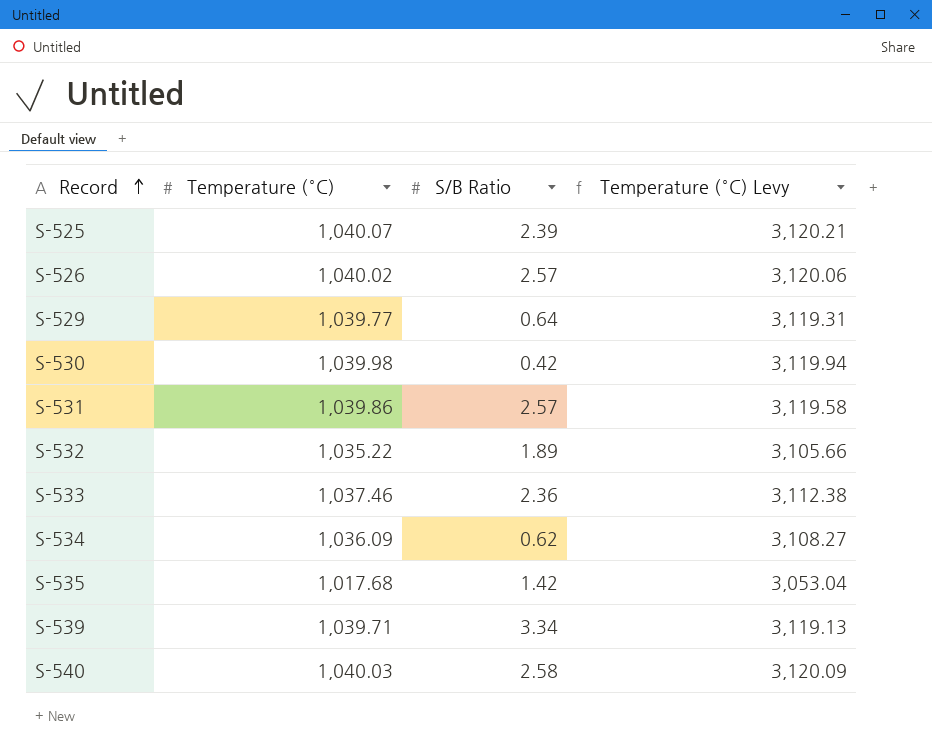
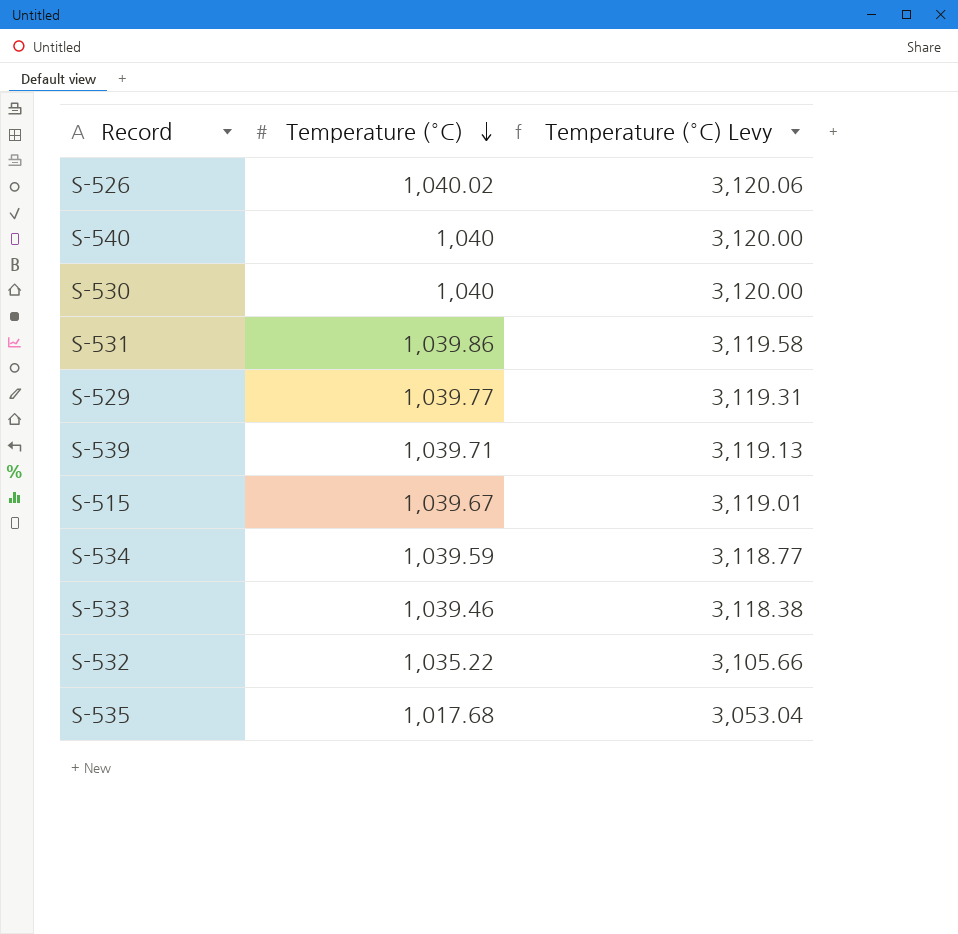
row order: Record ascending -> Temperature (°C) descending
column S/B Ratio | position: 3 -> none
row S-525: 1,040.07 | 2.39 | 3,120.21 -> none
S-540 | Temperature (°C): 1,040.03 -> 1,040
S-540 | Temperature (°C) Levy: 3,120.09 -> 3,120.00
S-530 | Temperature (°C): 1,039.98 -> 1,040
S-530 | Temperature (°C) Levy: 3,119.94 -> 3,120.00
row S-515: none -> 1,039.67 | 3,119.01
S-534 | Temperature (°C): 1,036.09 -> 1,039.59
S-534 | Temperature (°C) Levy: 3,108.27 -> 3,118.77
S-533 | Temperature (°C): 1,037.46 -> 1,039.46
S-533 | Temperature (°C) Levy: 3,112.38 -> 3,118.38

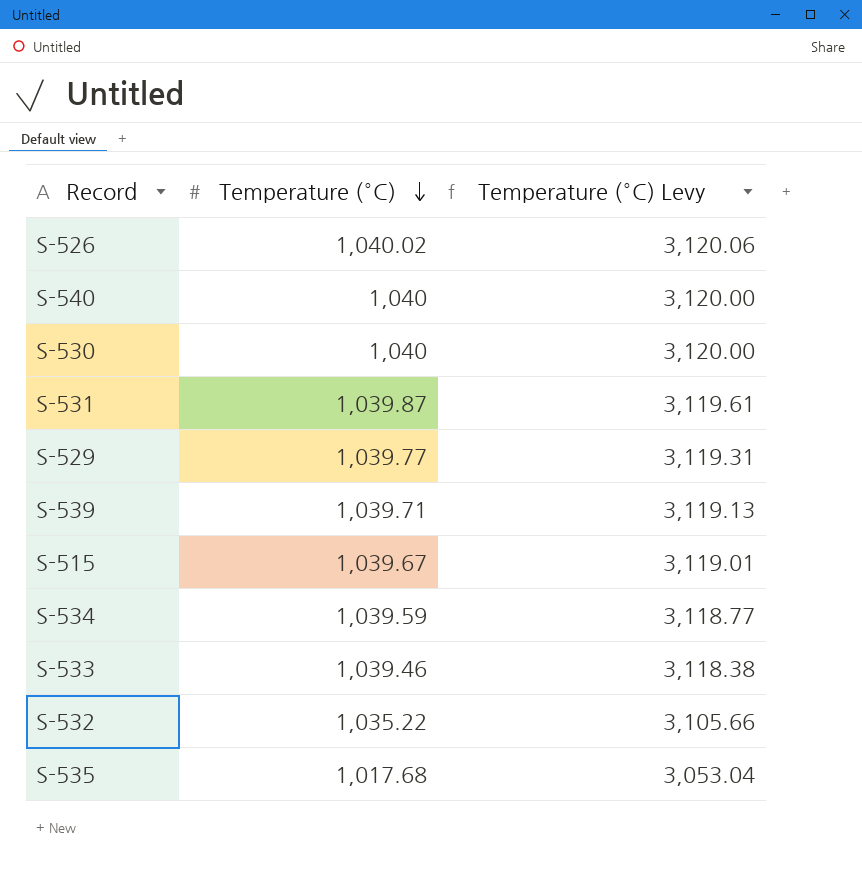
S-531 | Temperature (°C): 1,039.86 -> 1,039.87
S-531 | Temperature (°C) Levy: 3,119.58 -> 3,119.61

